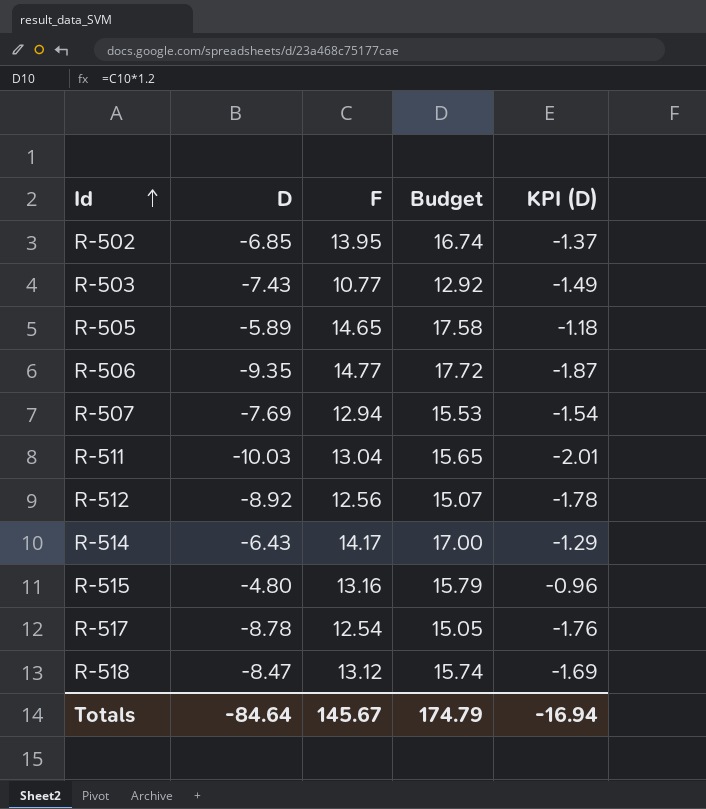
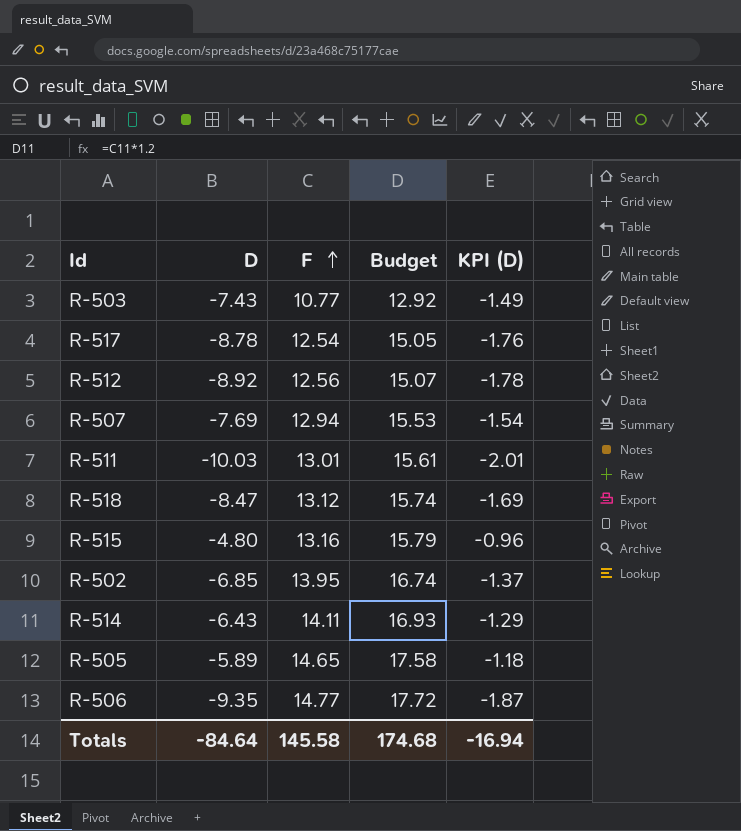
row order: Id ascending -> F ascending
R-511 | F: 13.04 -> 13.01
R-511 | Budget: 15.65 -> 15.61
R-514 | F: 14.17 -> 14.11
R-514 | Budget: 17.00 -> 16.93
Totals | F: 145.67 -> 145.58
Totals | Budget: 174.79 -> 174.68

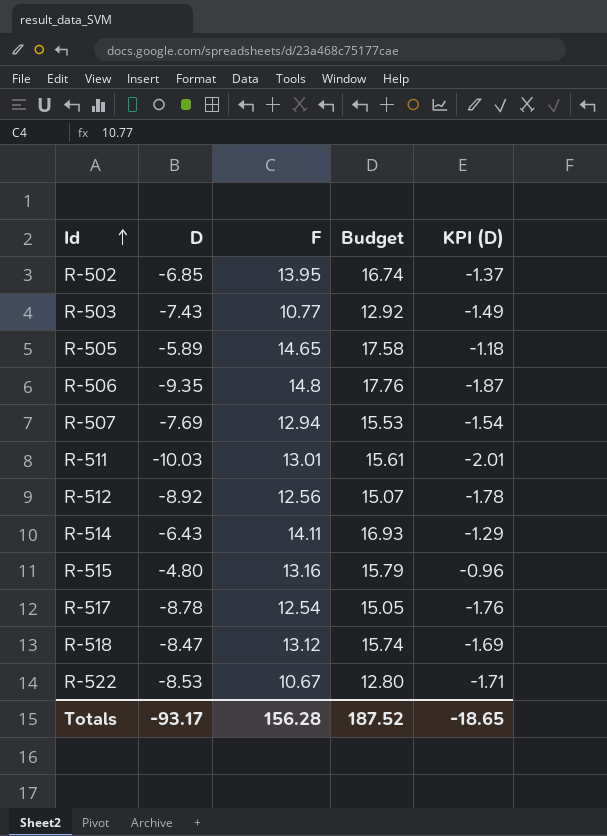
row order: F ascending -> Id ascending
R-506 | F: 14.77 -> 14.8
R-506 | Budget: 17.72 -> 17.76
row R-522: none -> -8.53 | 10.67 | 12.80 | -1.71
Totals | D: -84.64 -> -93.17
Totals | F: 145.58 -> 156.28
Totals | Budget: 174.68 -> 187.52
Totals | KPI (D): -16.94 -> -18.65

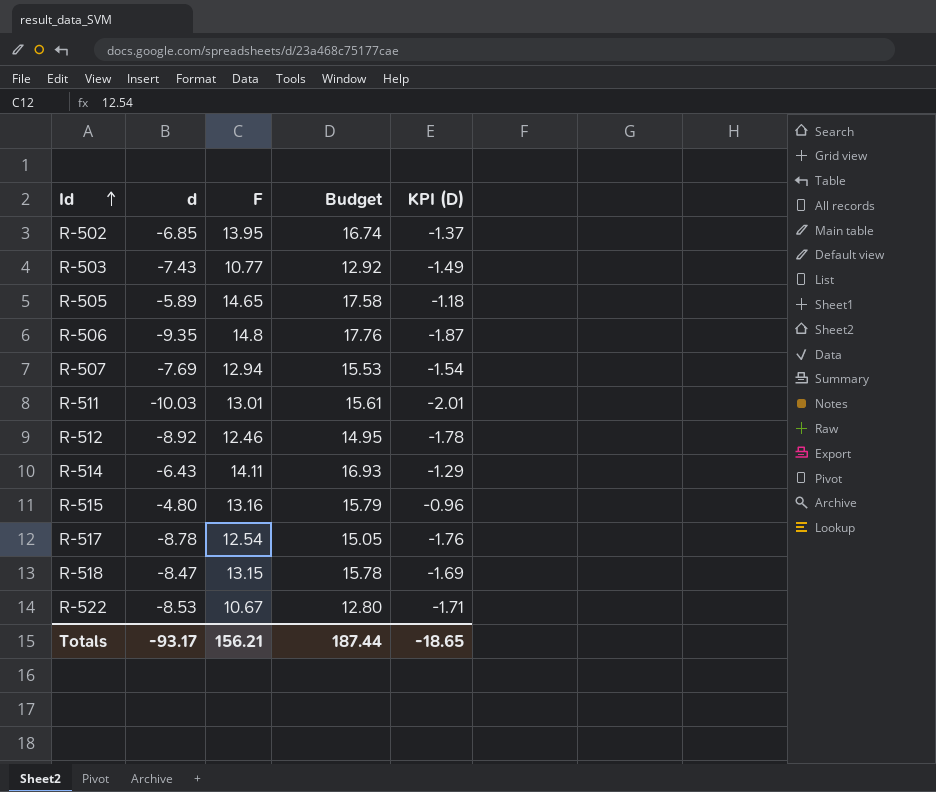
column name: D -> d
R-512 | F: 12.56 -> 12.46
R-512 | Budget: 15.07 -> 14.95
R-518 | F: 13.12 -> 13.15
R-518 | Budget: 15.74 -> 15.78
Totals | F: 156.28 -> 156.21
Totals | Budget: 187.52 -> 187.44

